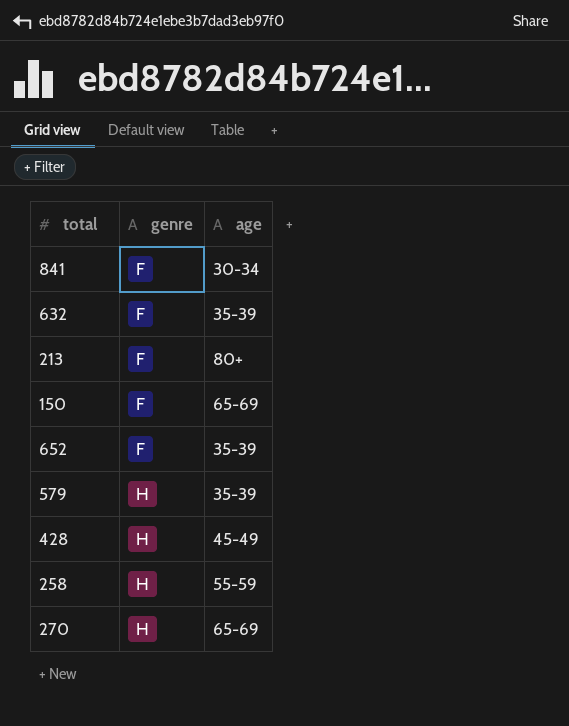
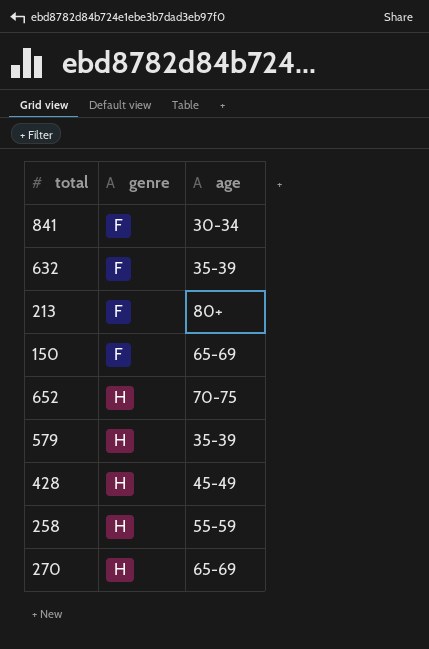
652 | genre: F -> H
652 | age: 35-39 -> 70-75

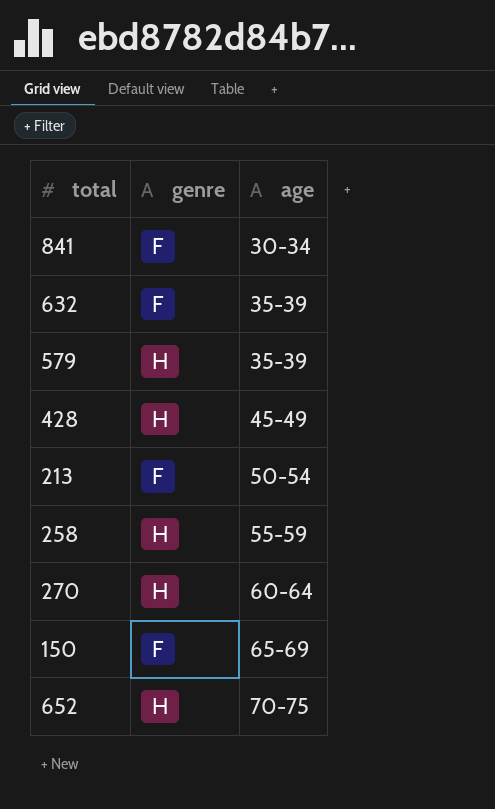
row order: genre ascending -> age ascending
213 | age: 80+ -> 50-54
270 | age: 65-69 -> 60-64

